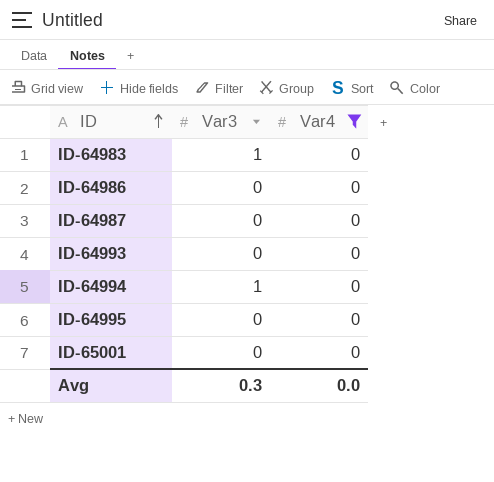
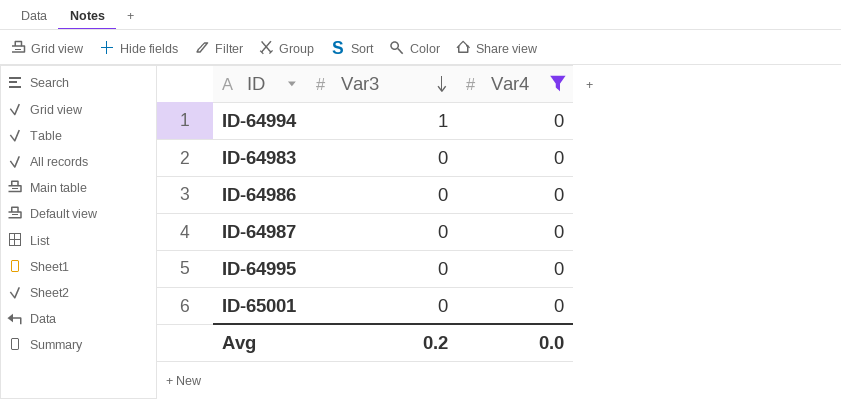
row order: ID ascending -> Var3 descending
row ID-64993: 0 | 0 -> none
ID-64983 | Var3: 1 -> 0
Avg | Var3: 0.3 -> 0.2

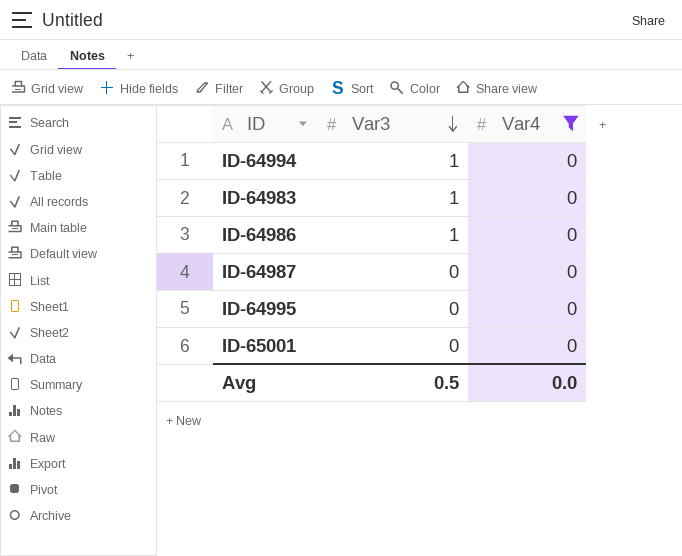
ID-64983 | Var3: 0 -> 1
ID-64986 | Var3: 0 -> 1
Avg | Var3: 0.2 -> 0.5

